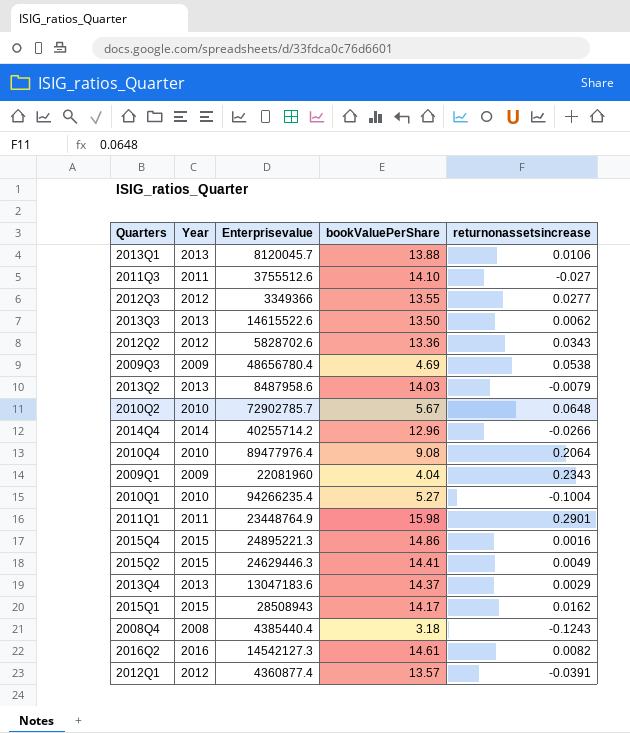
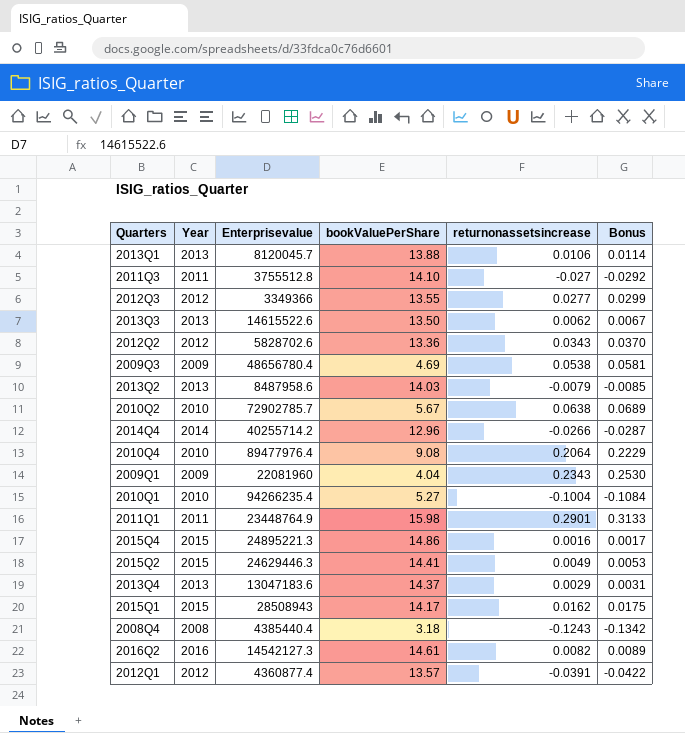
column Bonus | formula: none -> [returnonassetsincrease] * 1.08
2011Q3 | Enterprisevalue: 3755512.6 -> 3755512.8
2010Q2 | returnonassetsincrease: 0.0648 -> 0.0638

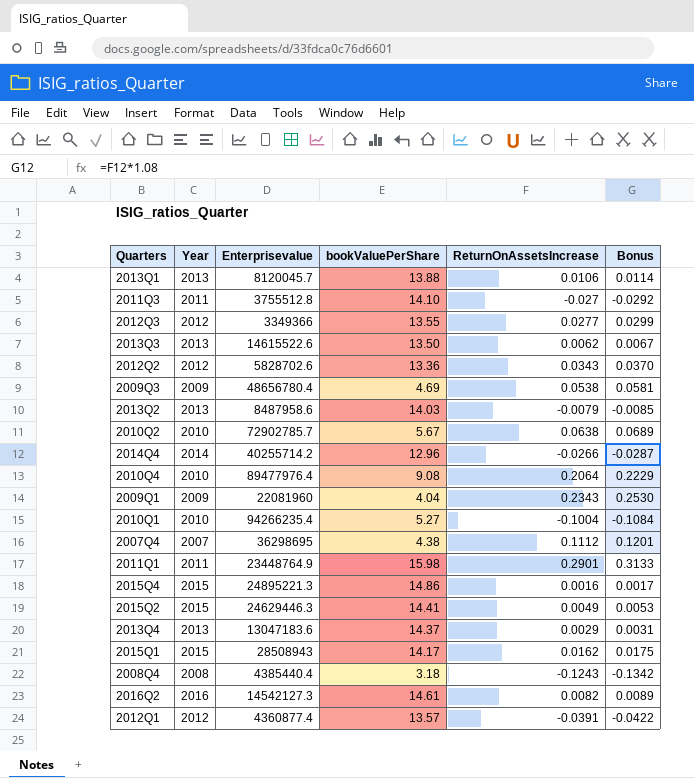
column name: returnonassetsincrease -> ReturnOnAssetsIncrease
row 2007Q4: none -> 2007 | 36298695 | 4.38 | 0.1112 | 0.1201

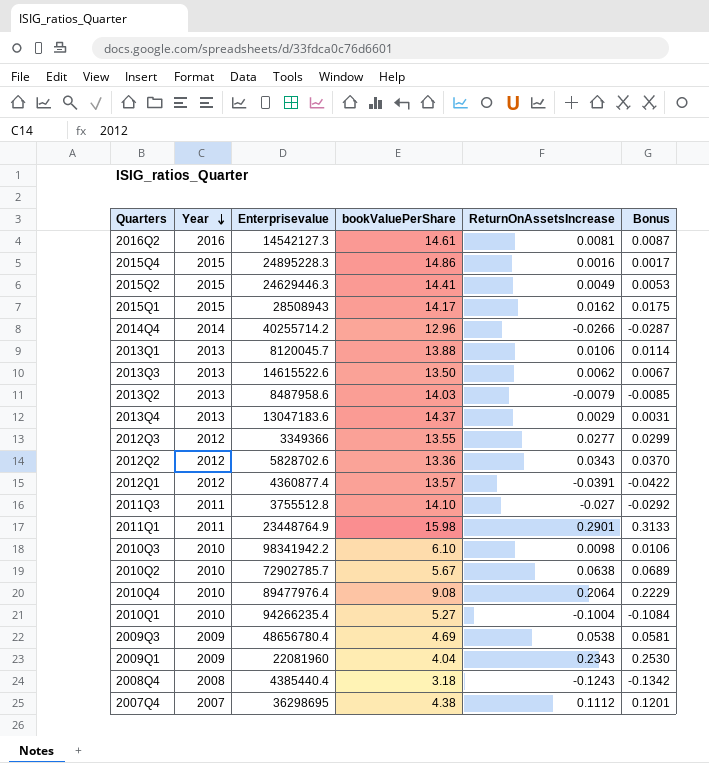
row order: none -> Year descending
2016Q2 | ReturnOnAssetsIncrease: 0.0082 -> 0.0081
2016Q2 | Bonus: 0.0089 -> 0.0087
2015Q4 | Enterprisevalue: 24895221.3 -> 24895228.3
row 2010Q3: none -> 2010 | 98341942.2 | 6.10 | 0.0098 | 0.0106

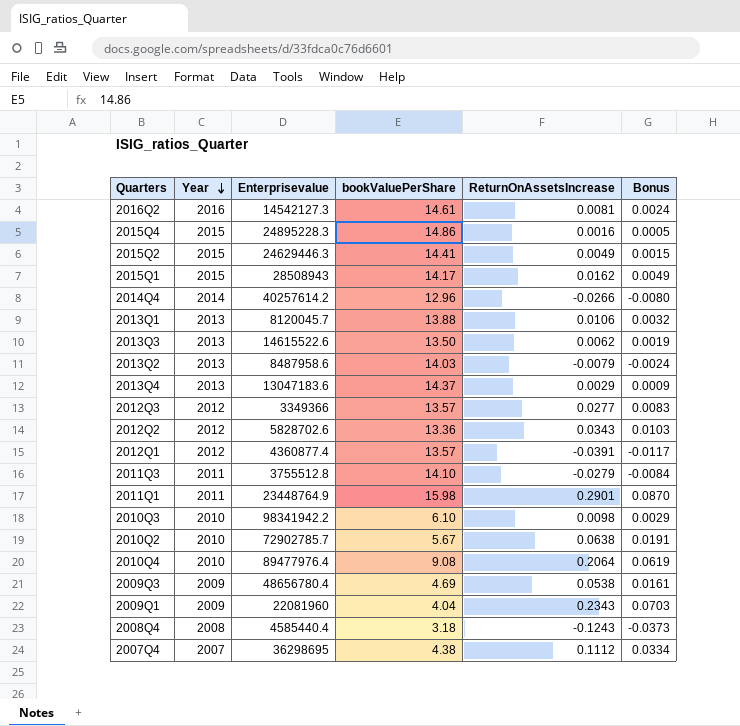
column Bonus | formula: [ReturnOnAssetsIncrease] * 1.08 -> [ReturnOnAssetsIncrease] * 0.3
row 2010Q1: 2010 | 94266235.4 | 5.27 | -0.1004 | -0.1084 -> none
2014Q4 | Enterprisevalue: 40255714.2 -> 40257614.2
2012Q3 | bookValuePerShare: 13.55 -> 13.57
2011Q3 | ReturnOnAssetsIncrease: -0.027 -> -0.0279
2008Q4 | Enterprisevalue: 4385440.4 -> 4585440.4

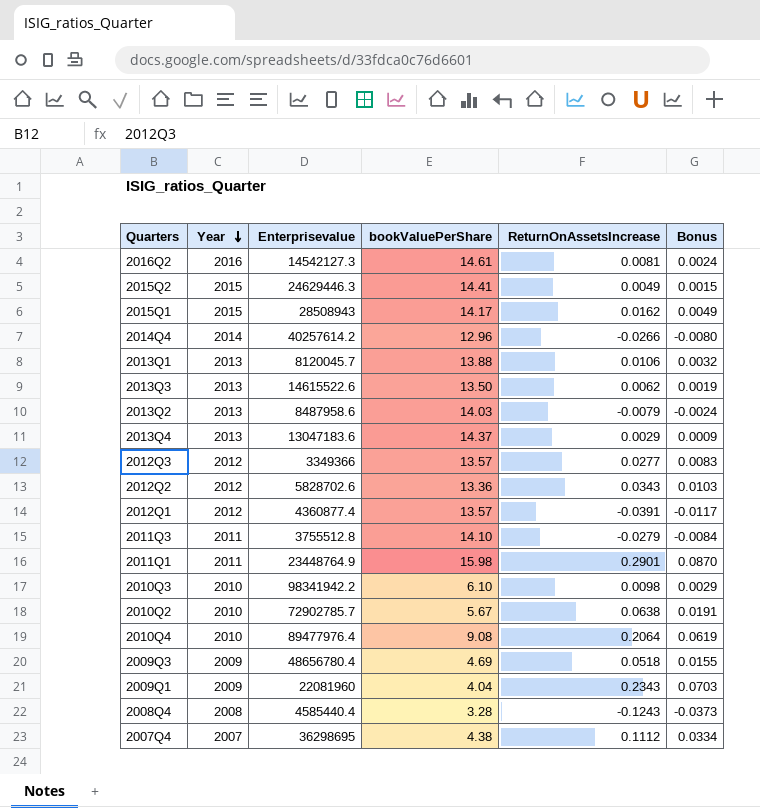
row 2015Q4: 2015 | 24895228.3 | 14.86 | 0.0016 | 0.0005 -> none
2009Q3 | ReturnOnAssetsIncrease: 0.0538 -> 0.0518
2009Q3 | Bonus: 0.0161 -> 0.0155
2008Q4 | bookValuePerShare: 3.18 -> 3.28

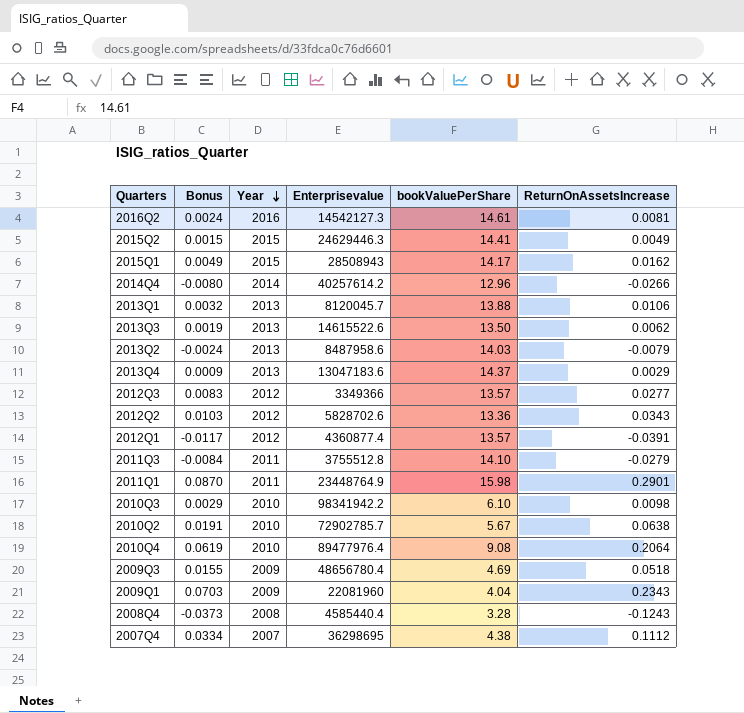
column Bonus | position: 6 -> 2

